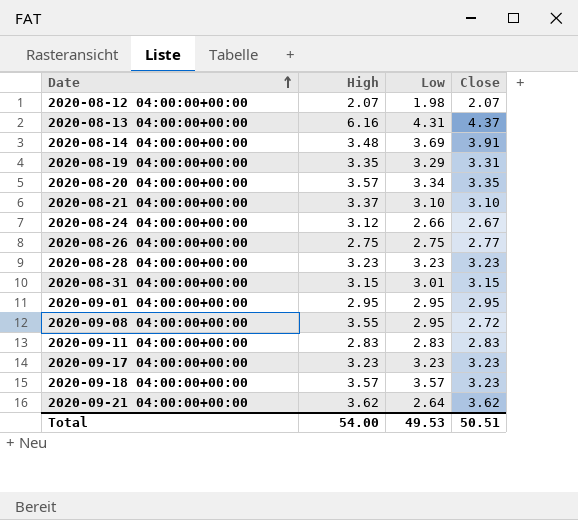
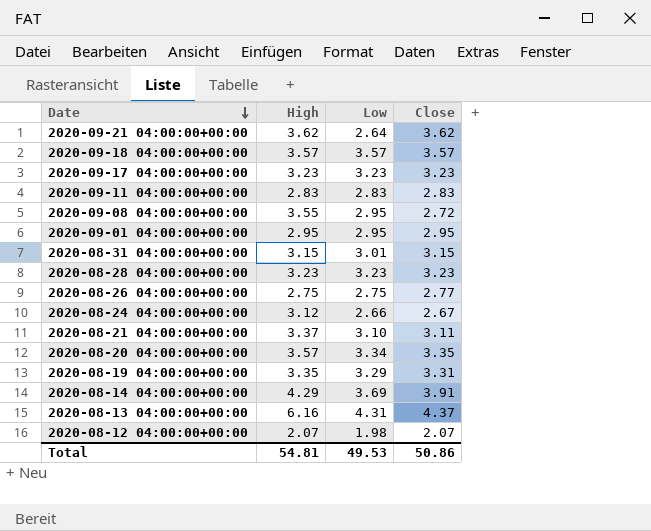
row order: Date ascending -> Date descending
2020-09-18 04:00:00+00:00 | Close: 3.23 -> 3.57
2020-08-21 04:00:00+00:00 | Close: 3.10 -> 3.11
2020-08-14 04:00:00+00:00 | High: 3.48 -> 4.29
Total | High: 54.00 -> 54.81
Total | Close: 50.51 -> 50.86

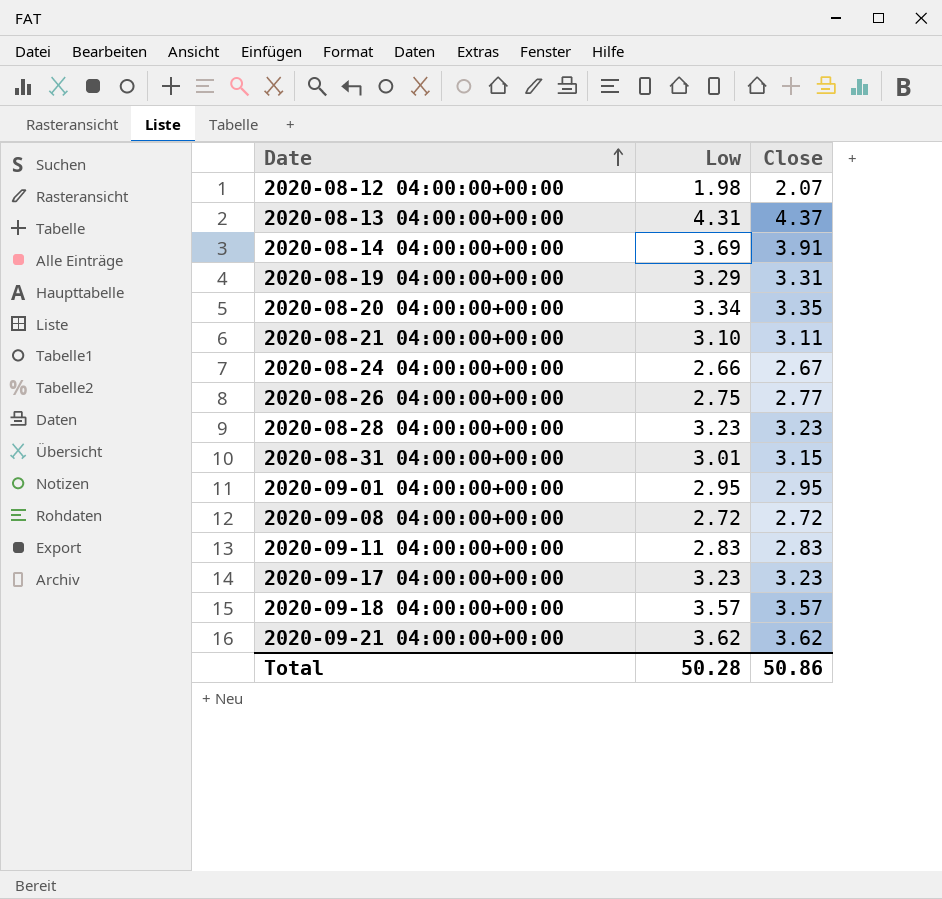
row order: Date descending -> Date ascending
column High | position: 2 -> none
2020-09-08 04:00:00+00:00 | Low: 2.95 -> 2.72
2020-09-21 04:00:00+00:00 | Low: 2.64 -> 3.62
Total | Low: 49.53 -> 50.28

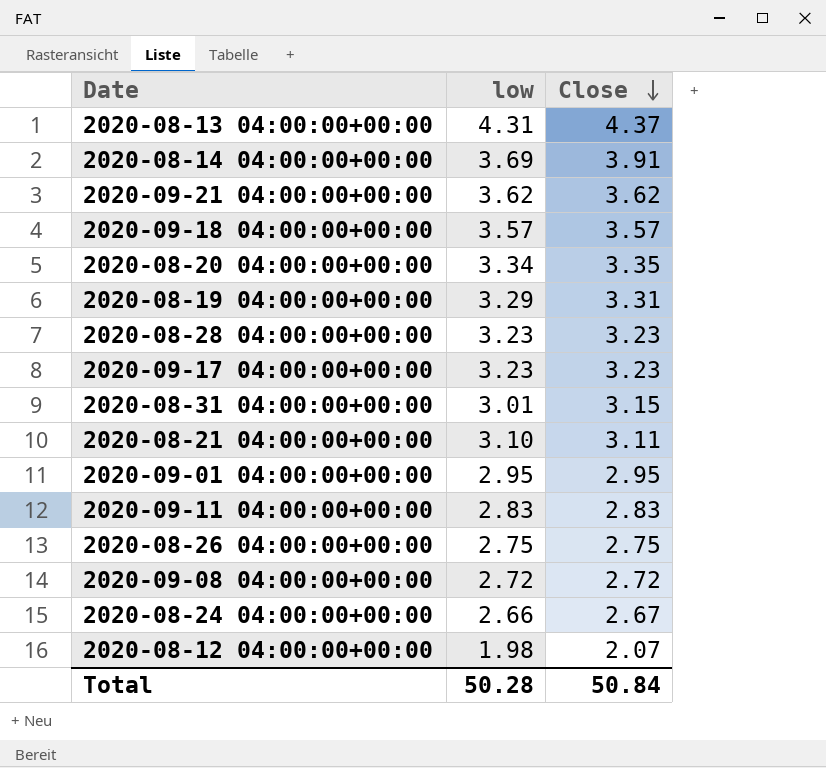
row order: Date ascending -> Close descending
column name: Low -> low
2020-08-26 04:00:00+00:00 | Close: 2.77 -> 2.75
Total | Close: 50.86 -> 50.84

